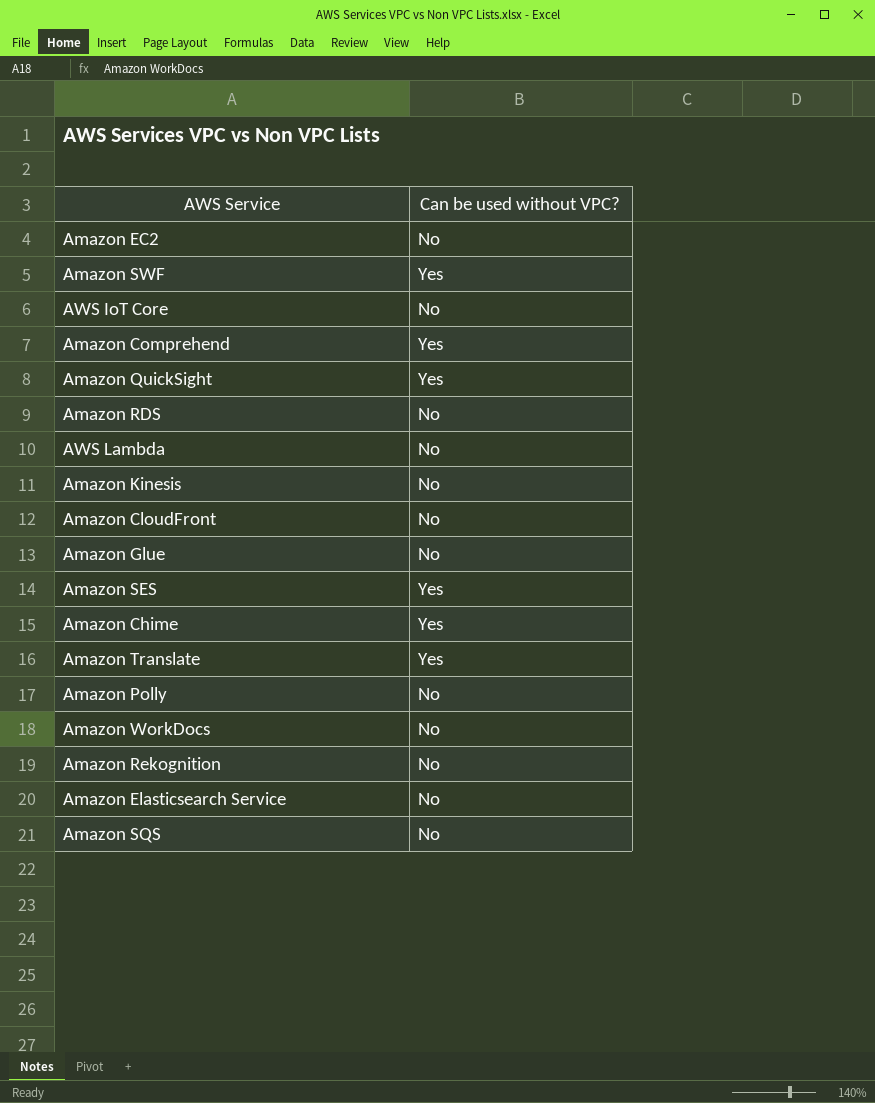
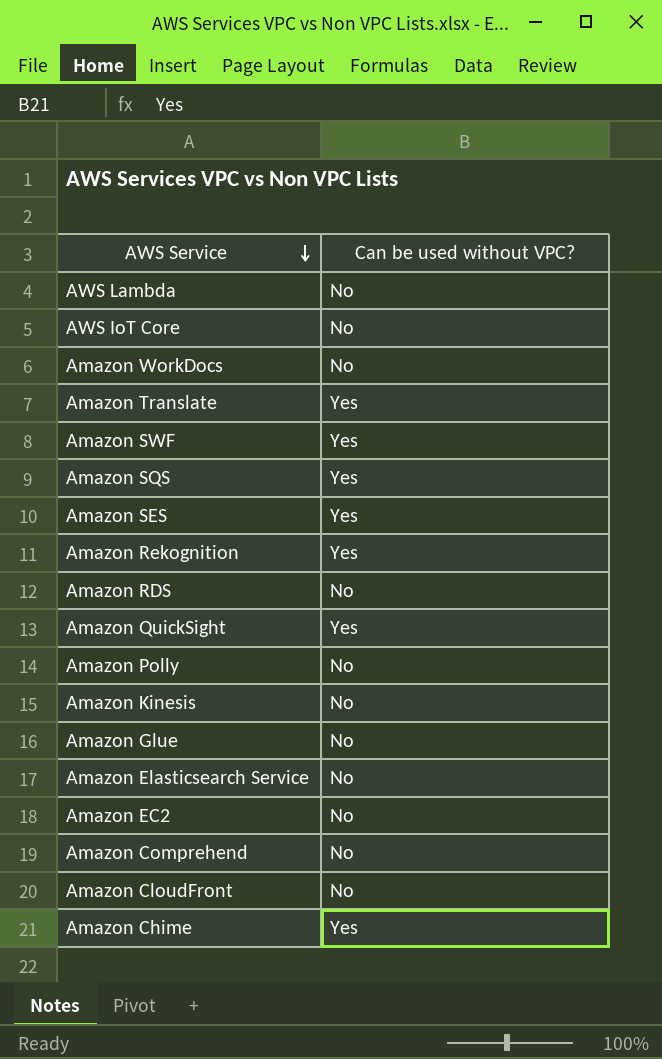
row order: none -> AWS Service descending
Amazon SQS | Can be used without VPC?: No -> Yes
Amazon Rekognition | Can be used without VPC?: No -> Yes
Amazon Comprehend | Can be used without VPC?: Yes -> No

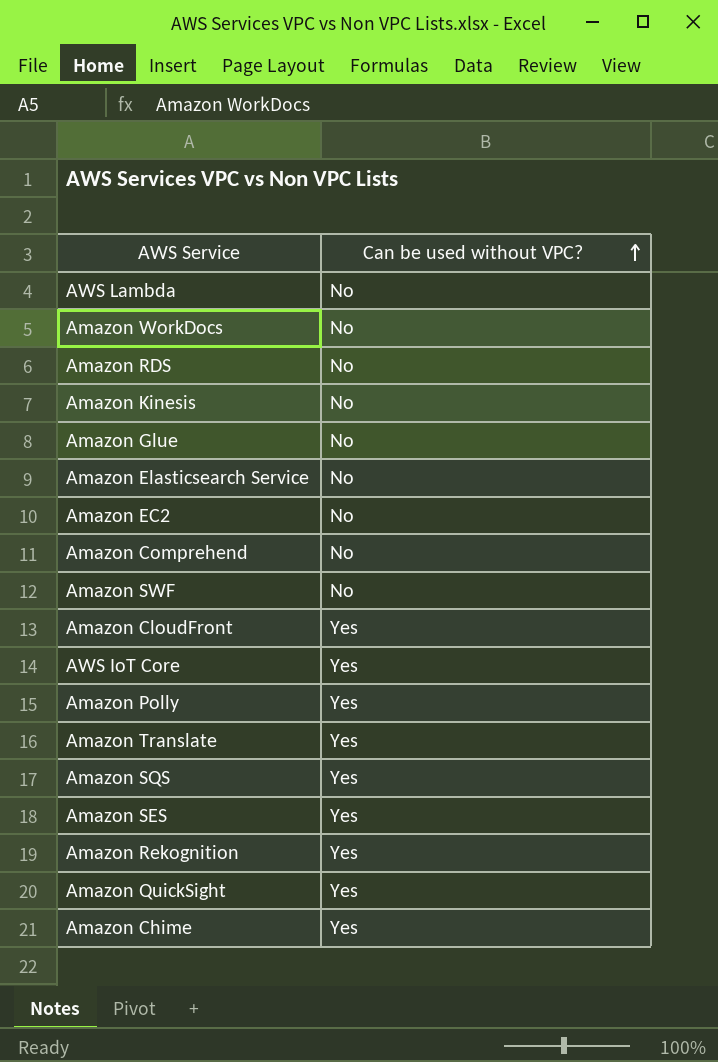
row order: AWS Service descending -> Can be used without VPC? ascending
Amazon SWF | Can be used without VPC?: Yes -> No
Amazon CloudFront | Can be used without VPC?: No -> Yes
AWS IoT Core | Can be used without VPC?: No -> Yes
Amazon Polly | Can be used without VPC?: No -> Yes

